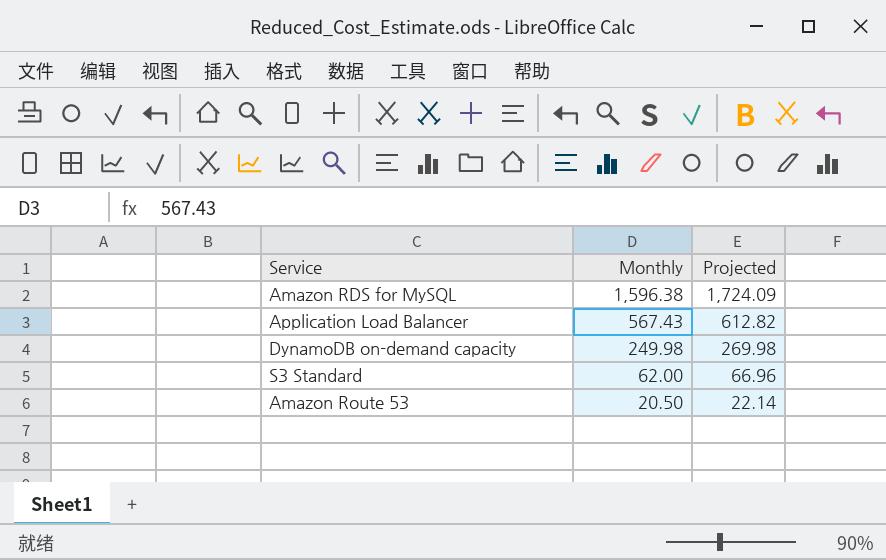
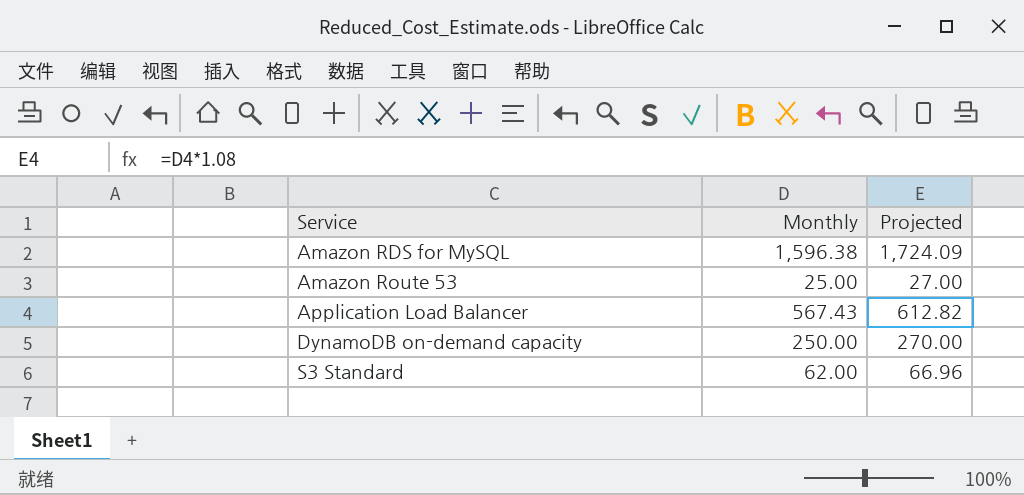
row order: Monthly descending -> Service ascending
Amazon Route 53 | Monthly: 20.50 -> 25.00
Amazon Route 53 | Projected: 22.14 -> 27.00
DynamoDB on-demand capacity | Monthly: 249.98 -> 250.00
DynamoDB on-demand capacity | Projected: 269.98 -> 270.00

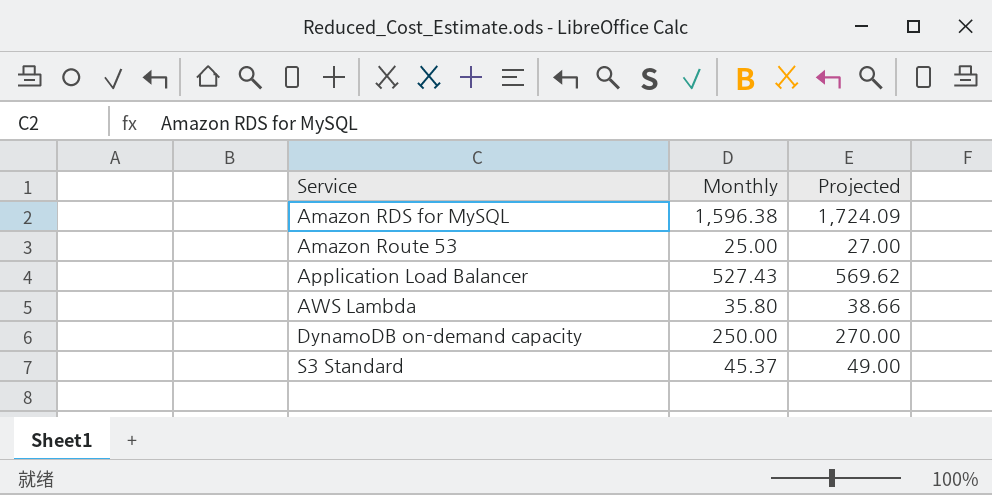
Application Load Balancer | Monthly: 567.43 -> 527.43
Application Load Balancer | Projected: 612.82 -> 569.62
row AWS Lambda: none -> 35.80 | 38.66
S3 Standard | Monthly: 62.00 -> 45.37
S3 Standard | Projected: 66.96 -> 49.00

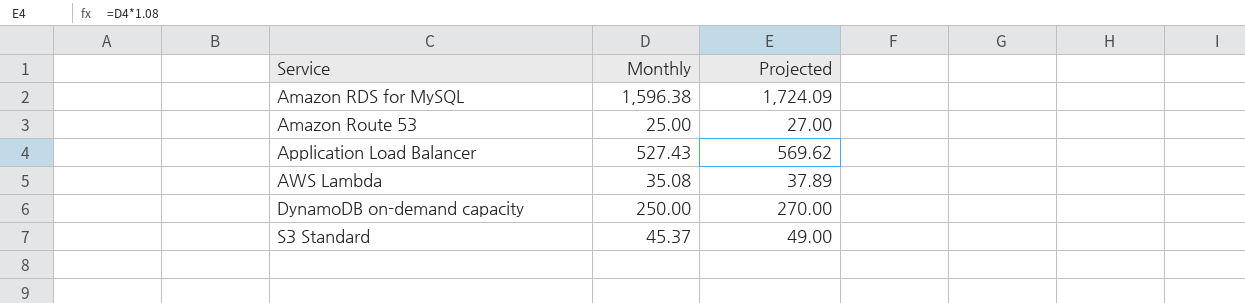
AWS Lambda | Monthly: 35.80 -> 35.08
AWS Lambda | Projected: 38.66 -> 37.89

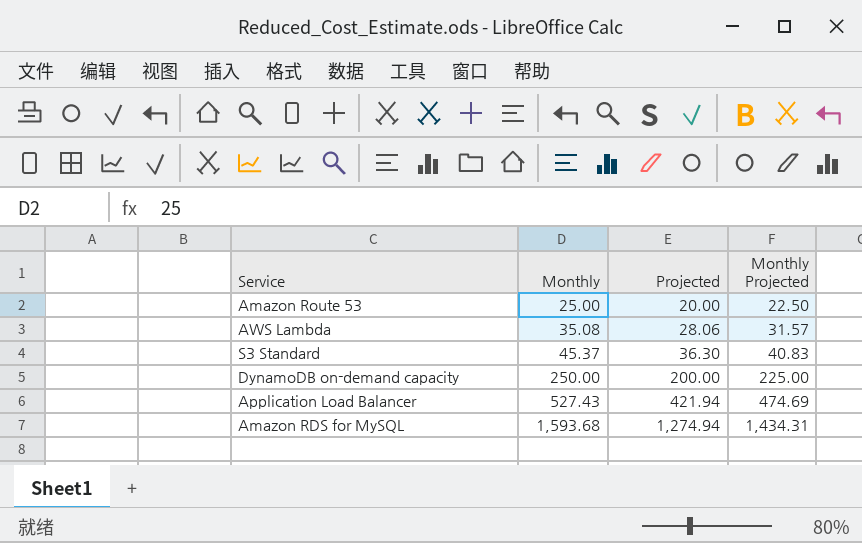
row order: Service ascending -> Monthly ascending
column Projected | formula: [Monthly] * 1.08 -> [Monthly] * 0.8
column Monthly Projected | formula: none -> [Monthly] * 0.9
Amazon RDS for MySQL | Monthly: 1,596.38 -> 1,593.68

